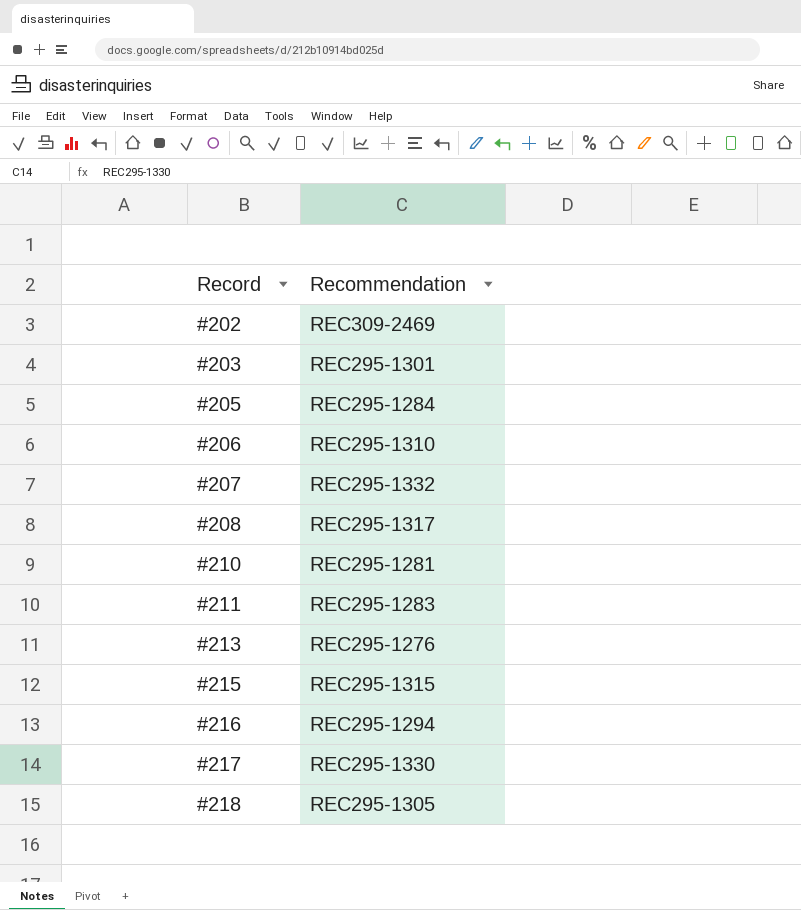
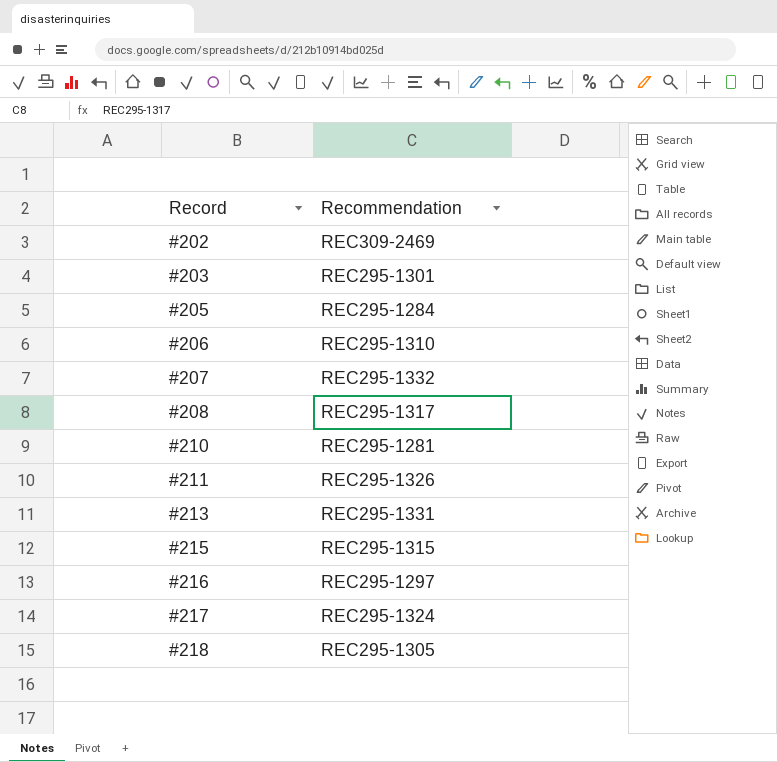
#211 | Recommendation: REC295-1283 -> REC295-1326
#213 | Recommendation: REC295-1276 -> REC295-1331
#216 | Recommendation: REC295-1294 -> REC295-1297
#217 | Recommendation: REC295-1330 -> REC295-1324

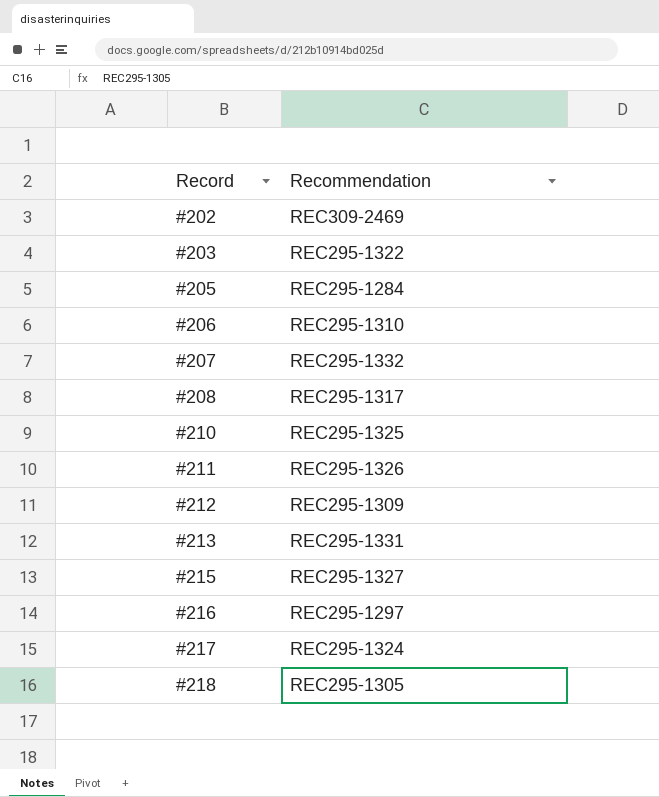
#203 | Recommendation: REC295-1301 -> REC295-1322
#210 | Recommendation: REC295-1281 -> REC295-1325
row #212: none -> REC295-1309
#215 | Recommendation: REC295-1315 -> REC295-1327

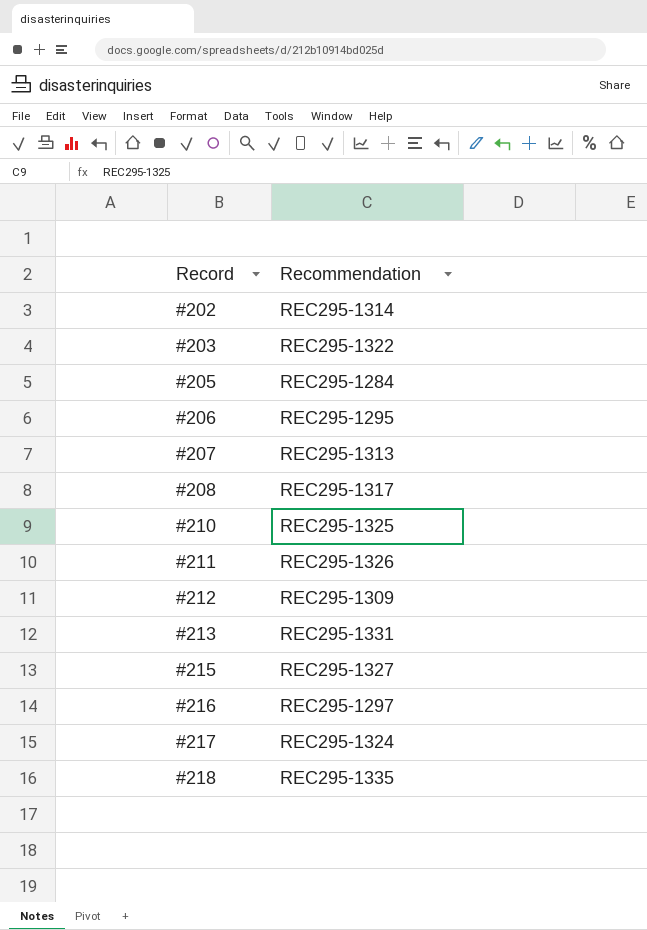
#202 | Recommendation: REC309-2469 -> REC295-1314
#206 | Recommendation: REC295-1310 -> REC295-1295
#207 | Recommendation: REC295-1332 -> REC295-1313
#218 | Recommendation: REC295-1305 -> REC295-1335

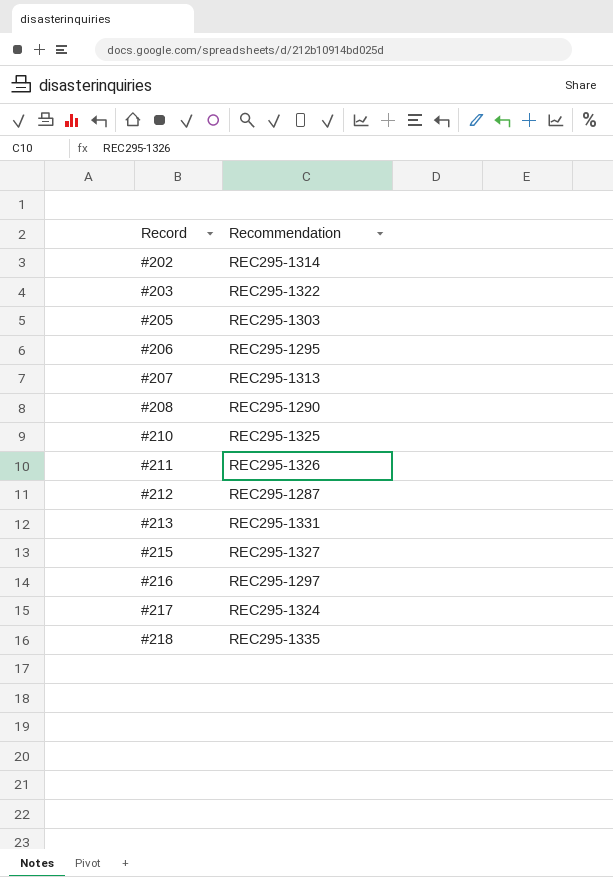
#205 | Recommendation: REC295-1284 -> REC295-1303
#208 | Recommendation: REC295-1317 -> REC295-1290
#212 | Recommendation: REC295-1309 -> REC295-1287

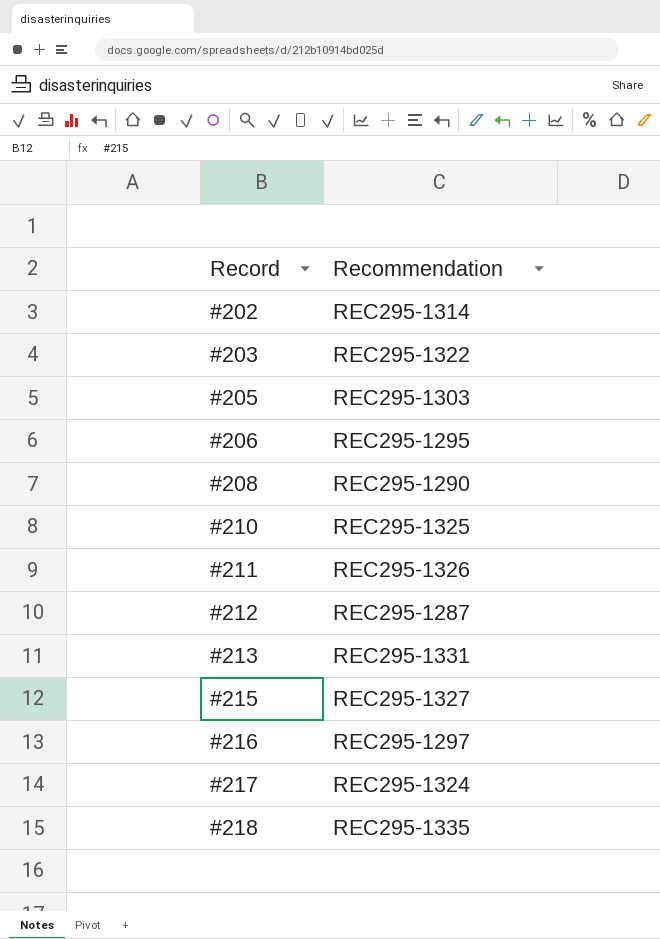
row #207: REC295-1313 -> none

